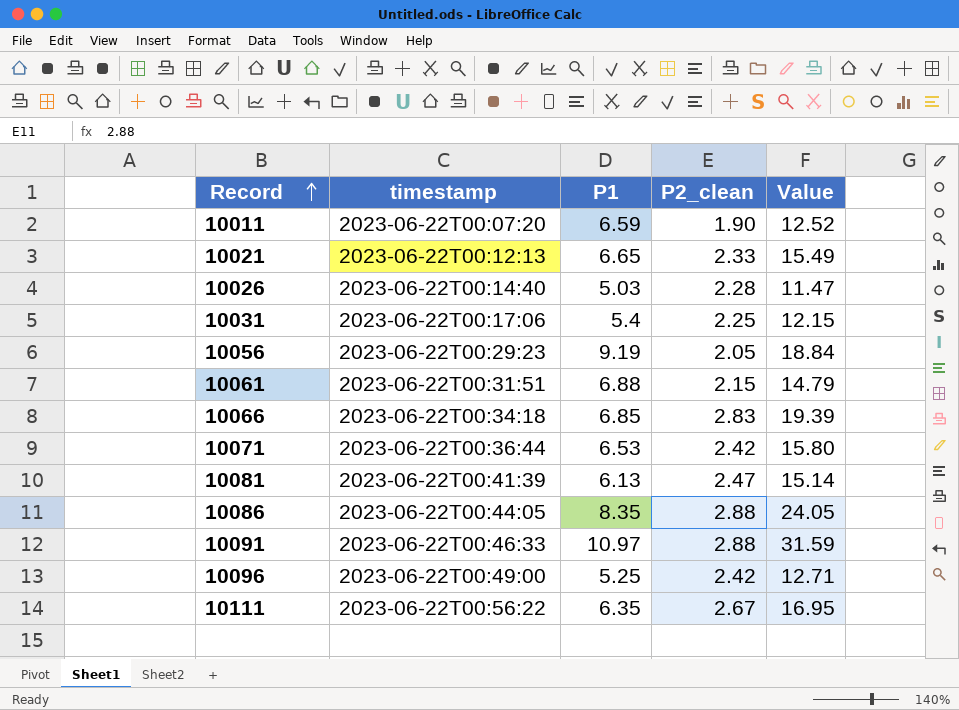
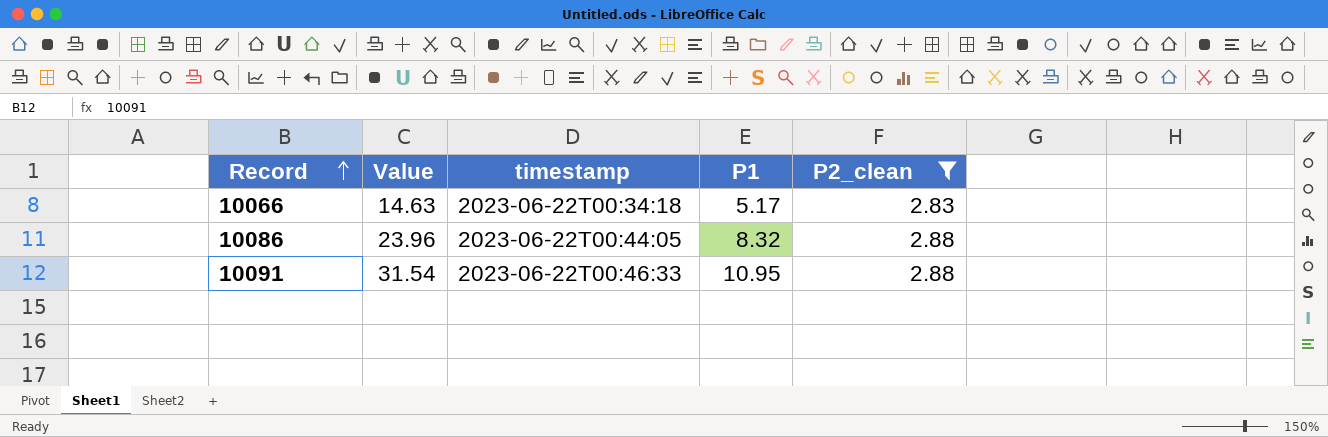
filter: none -> P2_clean >= 2.83
column Value | position: 5 -> 2
10066 | Value: 19.39 -> 14.63
10066 | P1: 6.85 -> 5.17
10086 | Value: 24.05 -> 23.96
10086 | P1: 8.35 -> 8.32
10091 | Value: 31.59 -> 31.54
10091 | P1: 10.97 -> 10.95

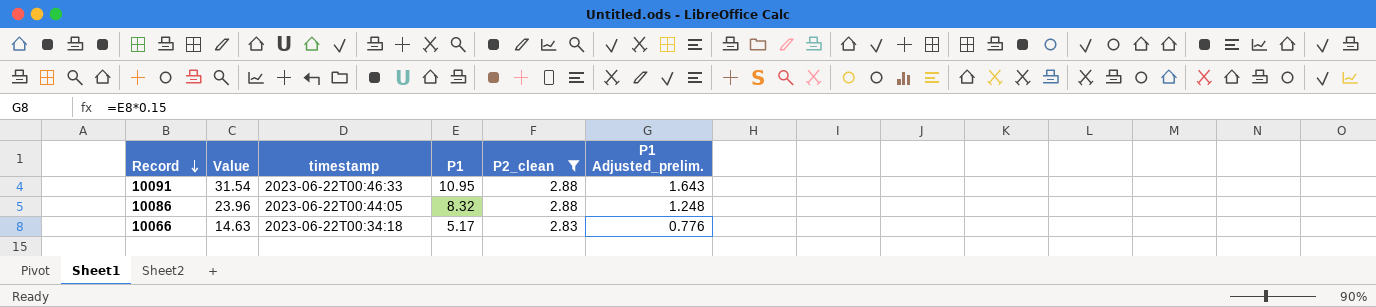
row order: Record ascending -> Record descending
column P1 Adjusted_prelim. | formula: none -> [P1] * 0.15

